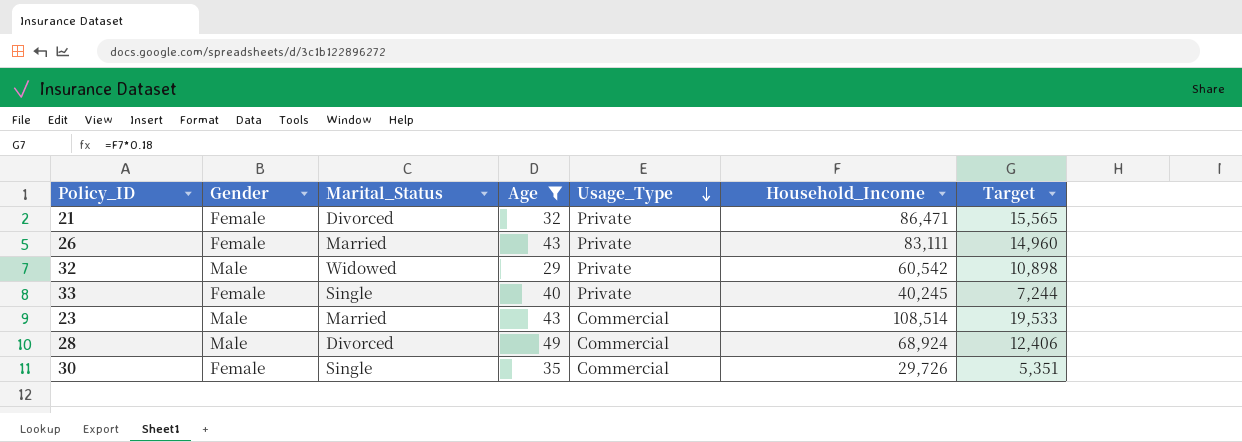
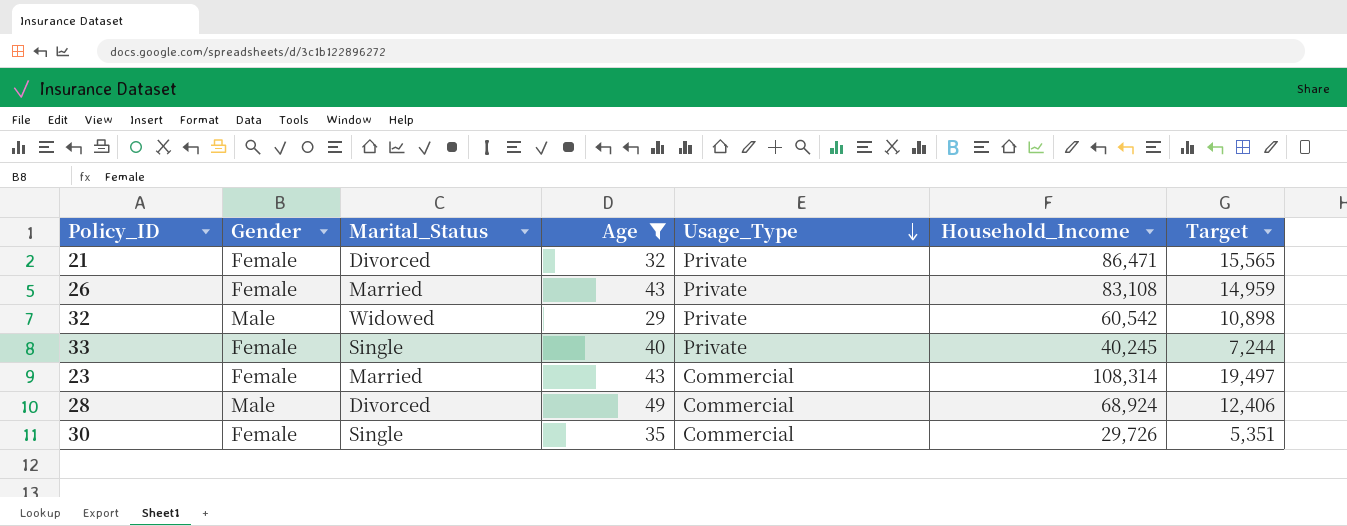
26 | Household_Income: 83,111 -> 83,108
26 | Target: 14,960 -> 14,959
23 | Gender: Male -> Female
23 | Household_Income: 108,514 -> 108,314
23 | Target: 19,533 -> 19,497

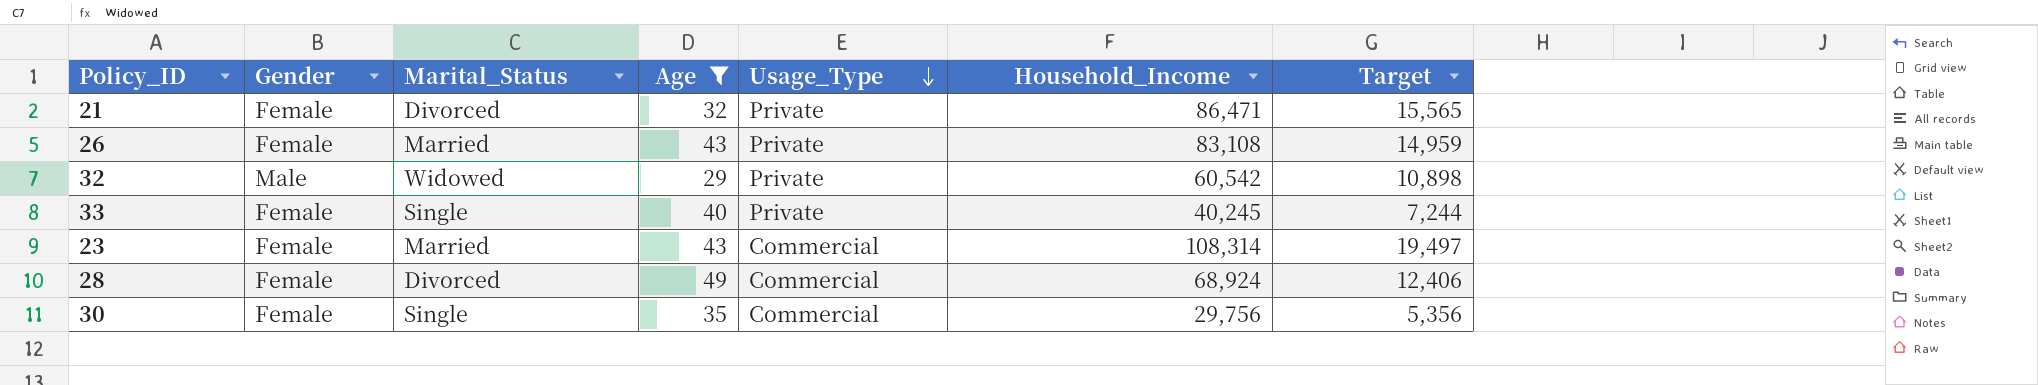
28 | Gender: Male -> Female
30 | Household_Income: 29,726 -> 29,756
30 | Target: 5,351 -> 5,356

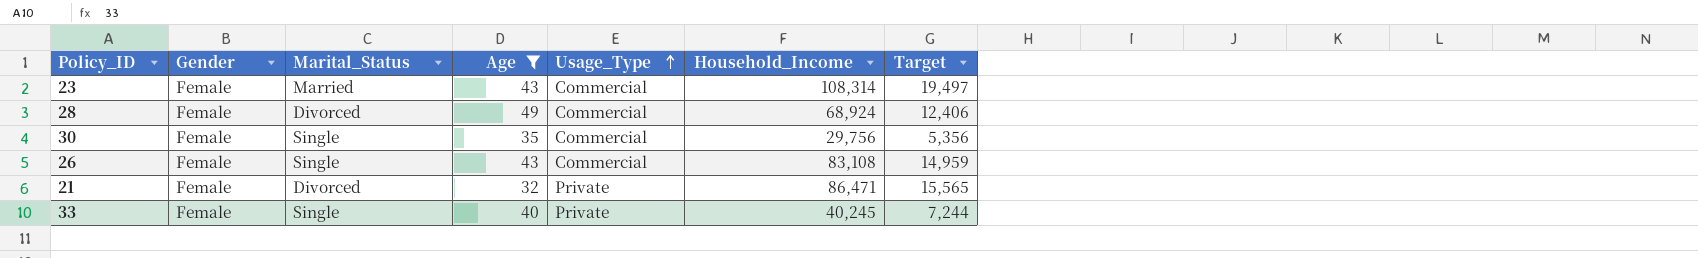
row order: Usage_Type descending -> Usage_Type ascending
row 32: Male | Widowed | 29 | Private | 60,542 | 10,898 -> none
26 | Marital_Status: Married -> Single
26 | Usage_Type: Private -> Commercial

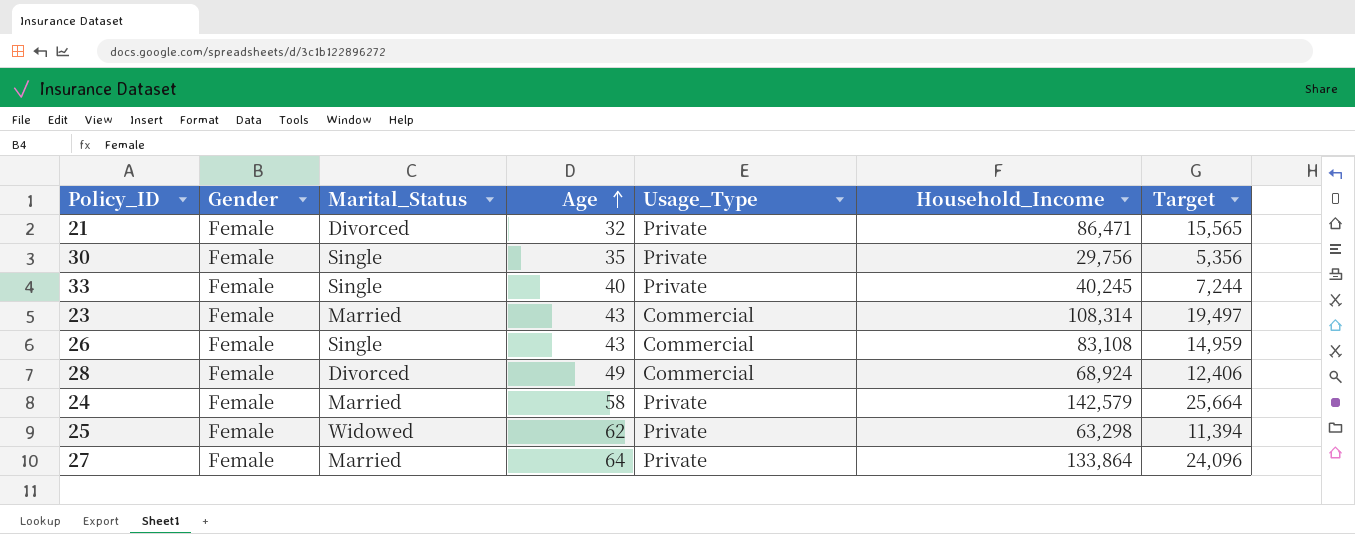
filter: Age <= 49 -> none
row order: Usage_Type ascending -> Age ascending
30 | Usage_Type: Commercial -> Private

